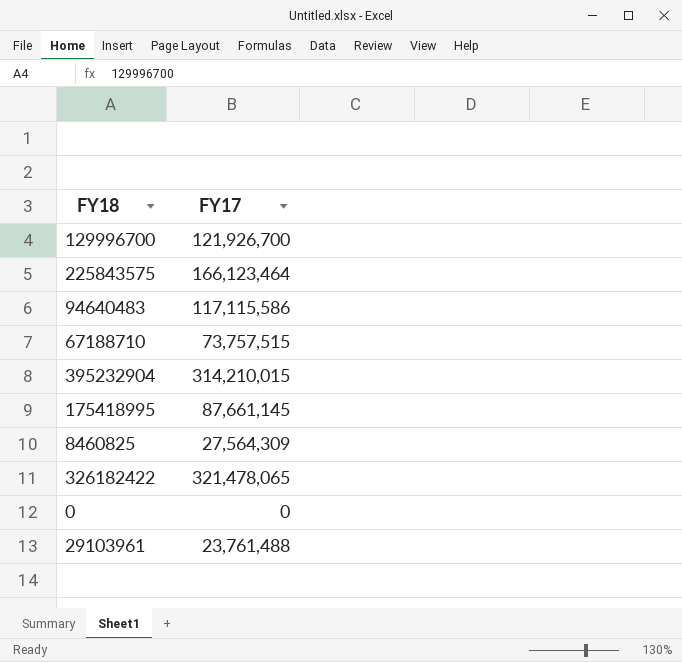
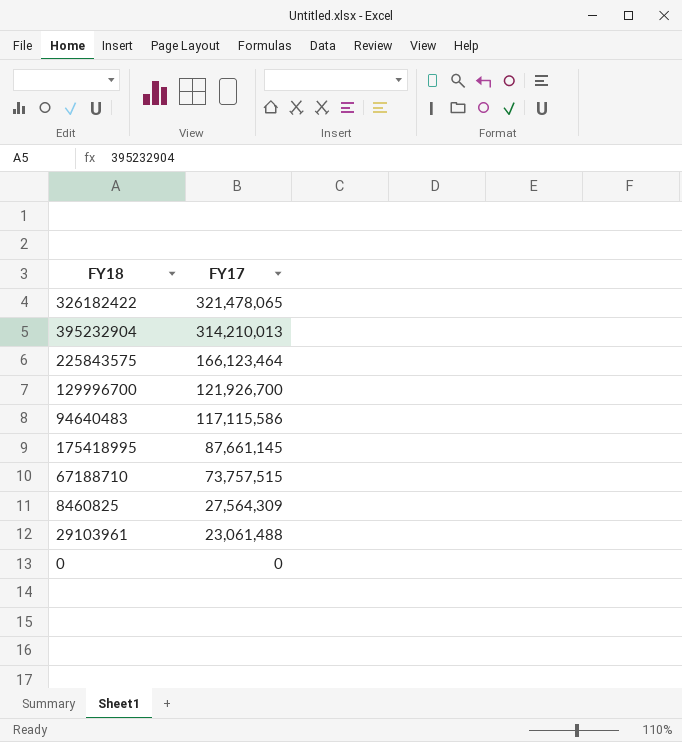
row order: none -> FY17 descending
395232904 | FY17: 314,210,015 -> 314,210,013
29103961 | FY17: 23,761,488 -> 23,061,488

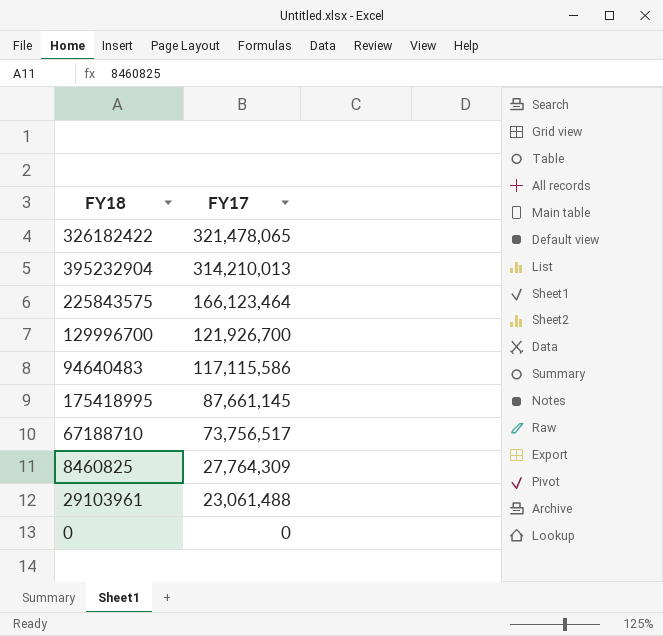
67188710 | FY17: 73,757,515 -> 73,756,517
8460825 | FY17: 27,564,309 -> 27,764,309

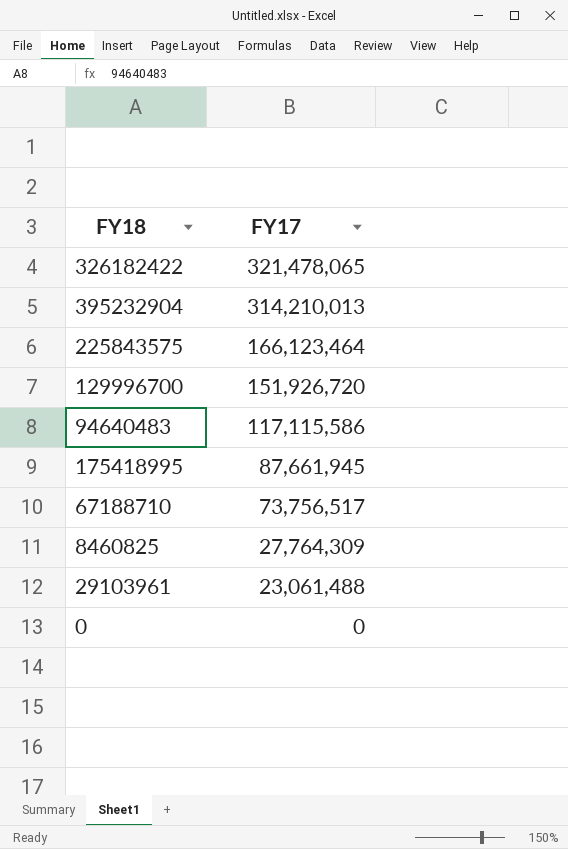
129996700 | FY17: 121,926,700 -> 151,926,720
175418995 | FY17: 87,661,145 -> 87,661,945

